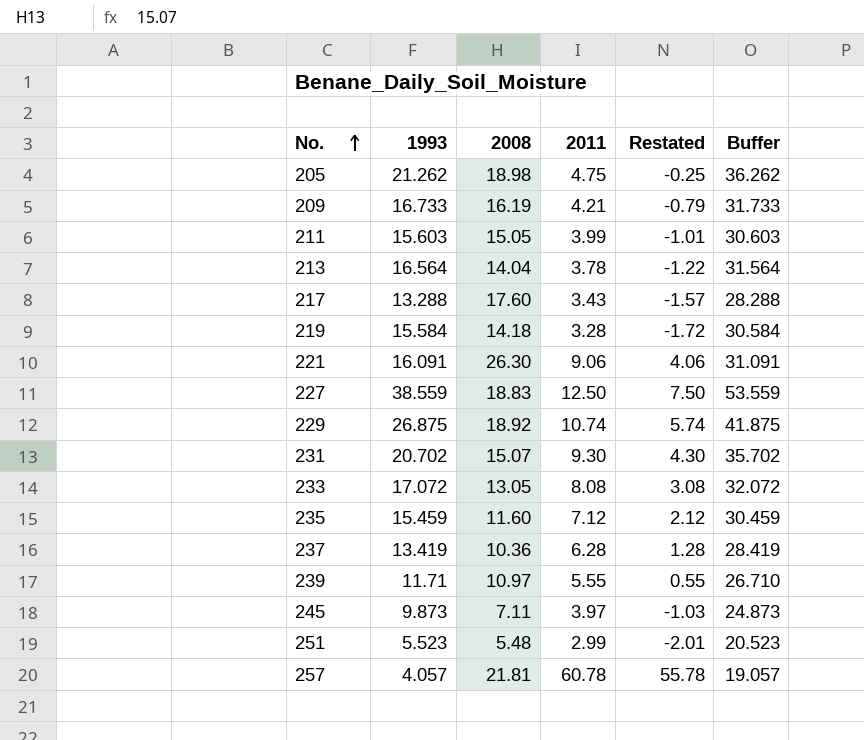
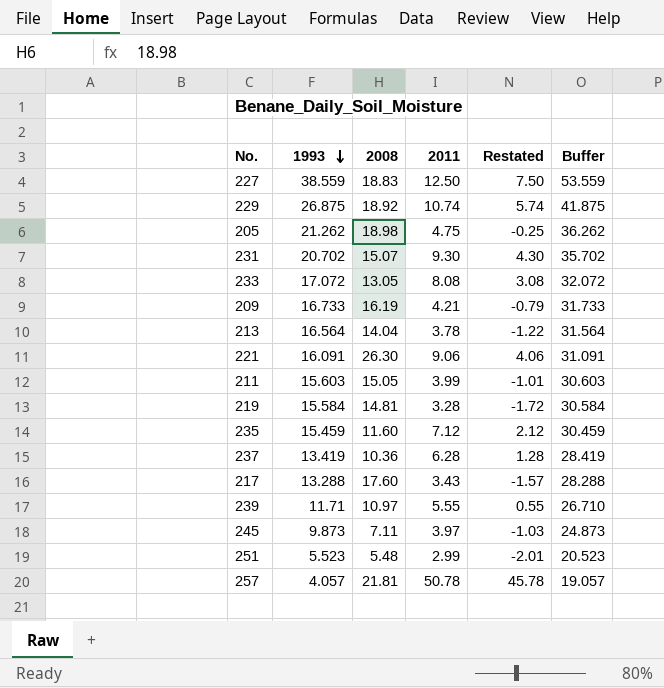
row order: No. ascending -> 1993 descending
219 | 2008: 14.18 -> 14.81
257 | 2011: 60.78 -> 50.78
257 | Restated: 55.78 -> 45.78

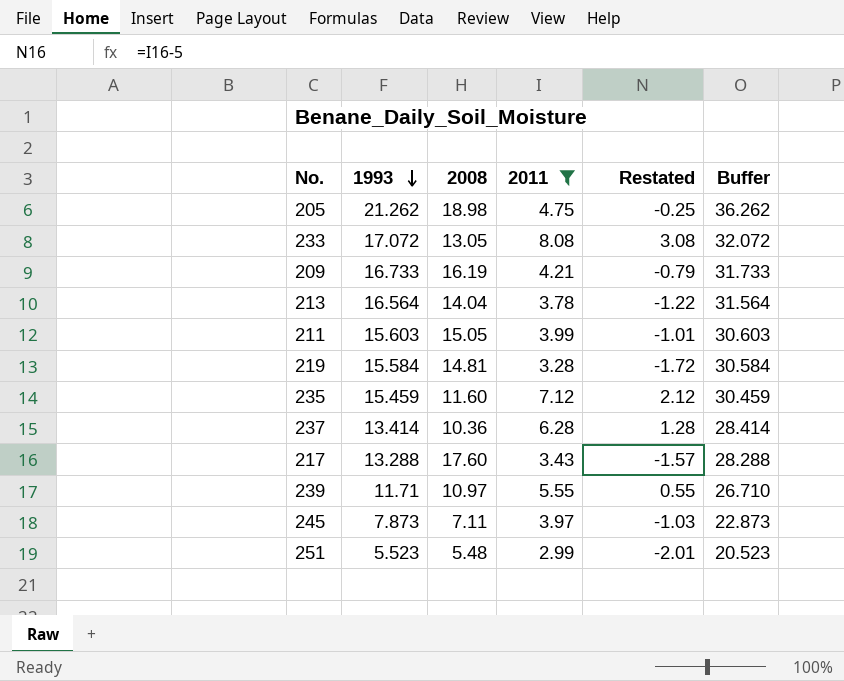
filter: none -> 2011 <= 8.08
237 | 1993: 13.419 -> 13.414
237 | Buffer: 28.419 -> 28.414
245 | 1993: 9.873 -> 7.873
245 | Buffer: 24.873 -> 22.873

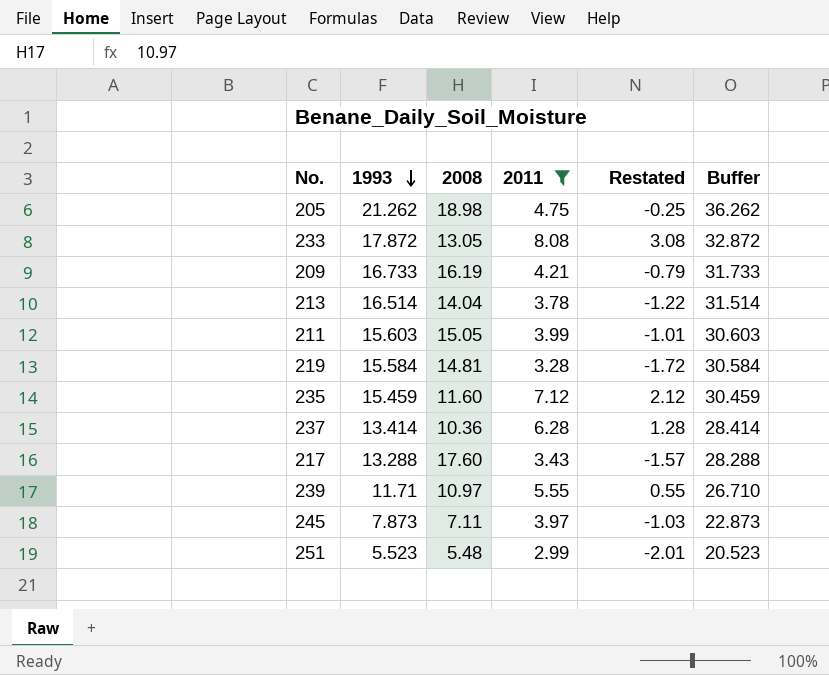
233 | 1993: 17.072 -> 17.872
233 | Buffer: 32.072 -> 32.872
213 | 1993: 16.564 -> 16.514
213 | Buffer: 31.564 -> 31.514

